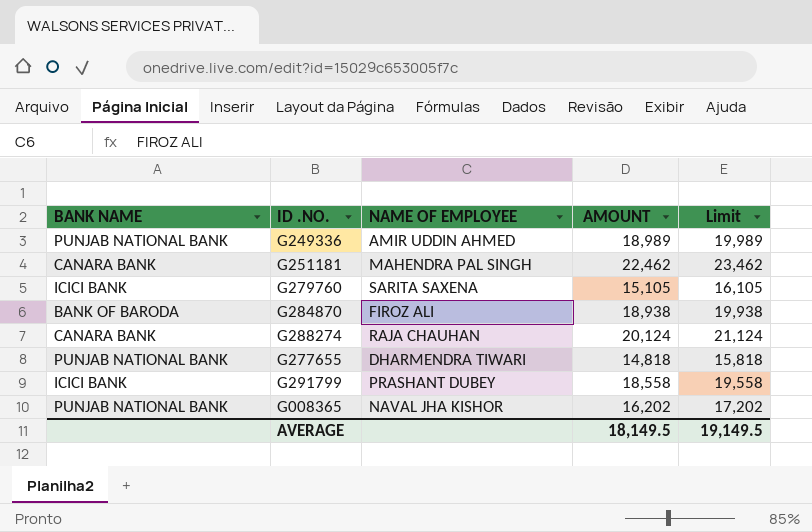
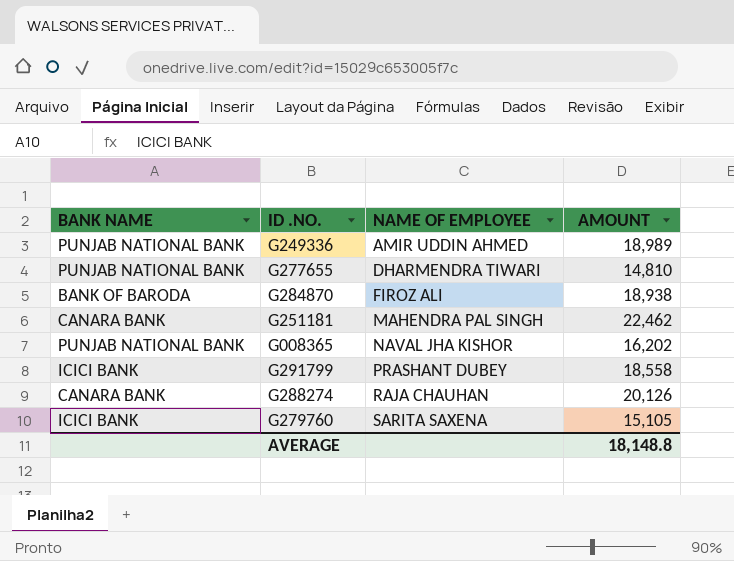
row order: none -> NAME OF EMPLOYEE ascending
column Limit | formula: [AMOUNT] + 1000 -> none
G277655 | AMOUNT: 14,818 -> 14,810
G288274 | AMOUNT: 20,124 -> 20,126
AVERAGE | AMOUNT: 18,149.5 -> 18,148.8

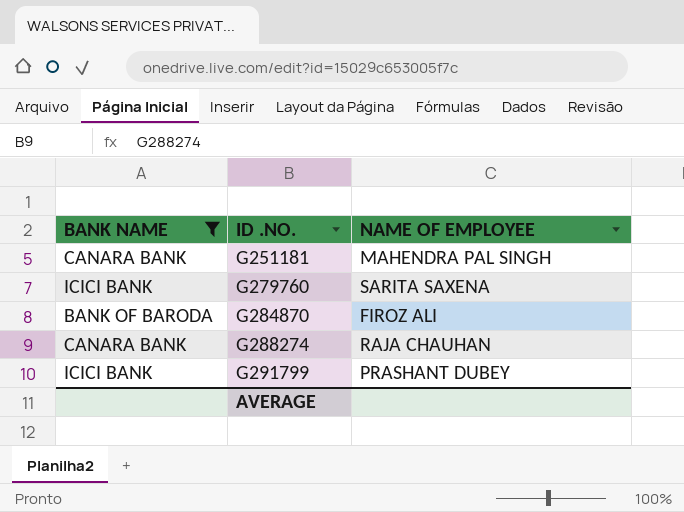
filter: none -> BANK NAME != PUNJAB NATIONAL BANK
row order: NAME OF EMPLOYEE ascending -> ID .NO. ascending
column AMOUNT | position: 4 -> none

